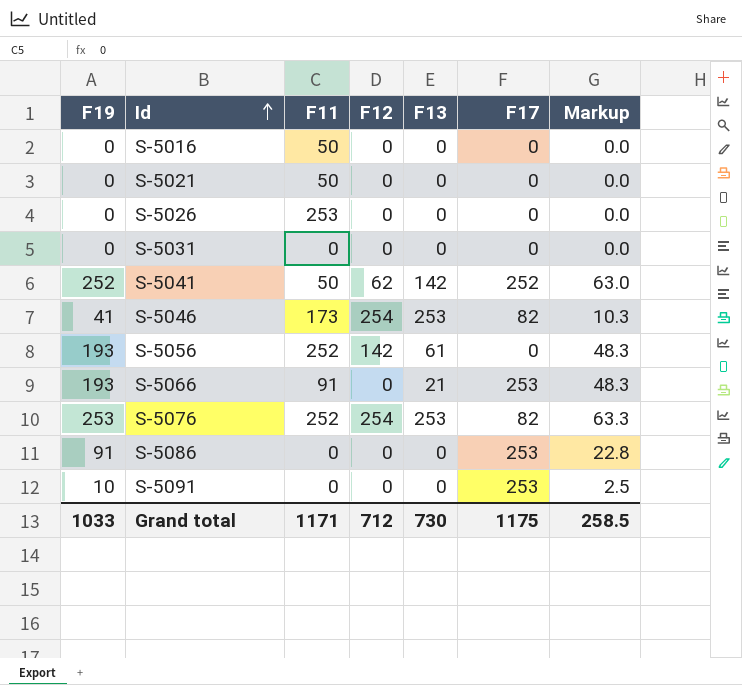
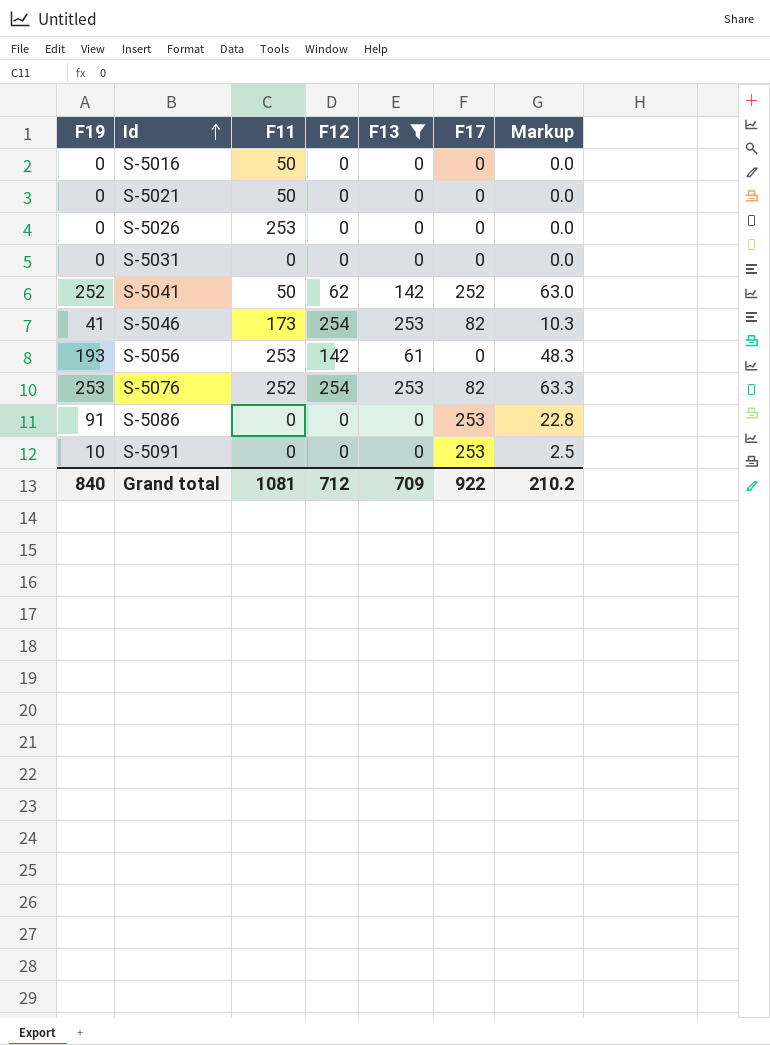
filter: none -> F13 != 21
S-5056 | F11: 252 -> 253
Grand total | F19: 1033 -> 840
Grand total | F11: 1171 -> 1081
Grand total | F13: 730 -> 709
Grand total | F17: 1175 -> 922
Grand total | Markup: 258.5 -> 210.2

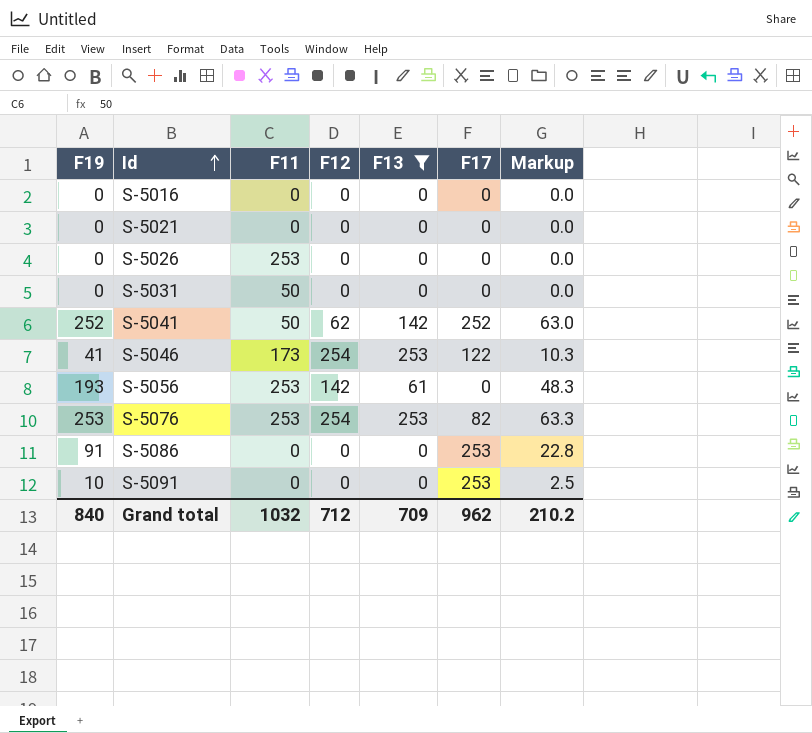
S-5016 | F11: 50 -> 0
S-5021 | F11: 50 -> 0
S-5031 | F11: 0 -> 50
S-5046 | F17: 82 -> 122
S-5076 | F11: 252 -> 253
Grand total | F11: 1081 -> 1032
Grand total | F17: 922 -> 962

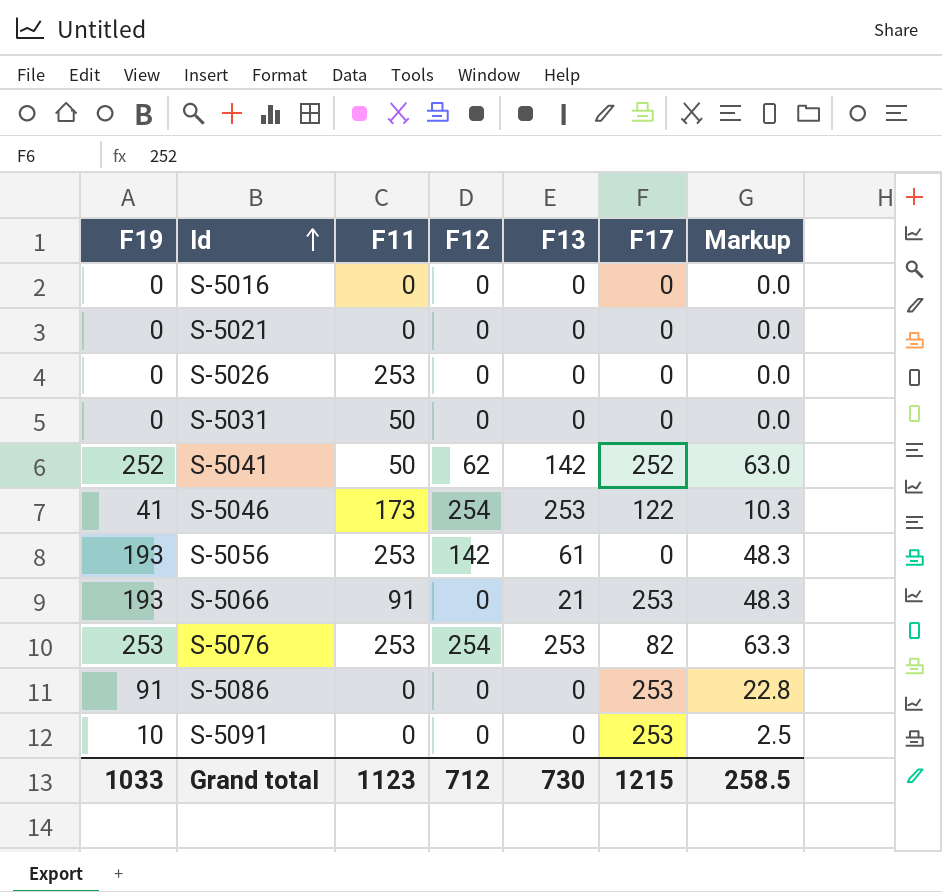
filter: F13 != 21 -> none
Grand total | F19: 840 -> 1033
Grand total | F11: 1032 -> 1123
Grand total | F13: 709 -> 730
Grand total | F17: 962 -> 1215
Grand total | Markup: 210.2 -> 258.5

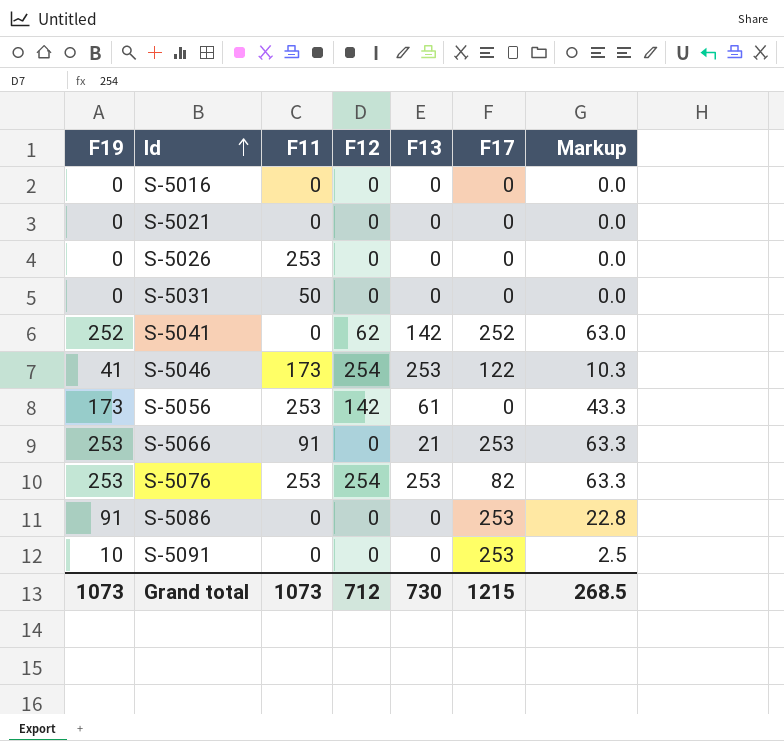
S-5041 | F11: 50 -> 0
S-5056 | F19: 193 -> 173
S-5056 | Markup: 48.3 -> 43.3
S-5066 | F19: 193 -> 253
S-5066 | Markup: 48.3 -> 63.3
Grand total | F19: 1033 -> 1073
Grand total | F11: 1123 -> 1073
Grand total | Markup: 258.5 -> 268.5

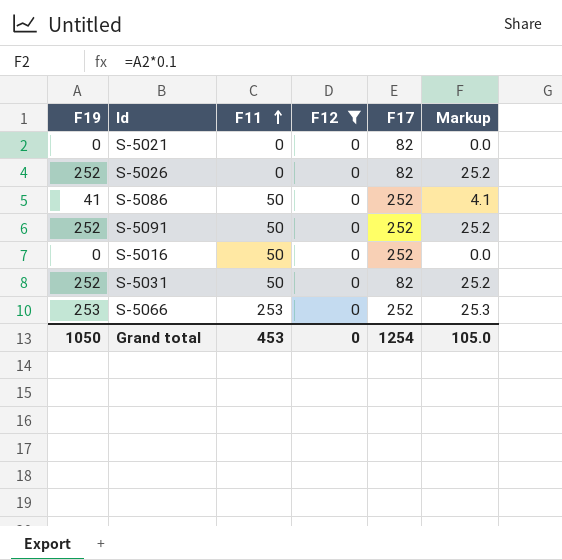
filter: none -> F12 = 0
row order: Id ascending -> F11 ascending
column F13 | position: 5 -> none
column Markup | formula: [F19] * 0.25 -> [F19] * 0.1
S-5021 | F17: 0 -> 82
S-5026 | F19: 0 -> 252
S-5026 | F11: 253 -> 0
S-5026 | F17: 0 -> 82
S-5086 | F19: 91 -> 41
S-5086 | F11: 0 -> 50
S-5086 | F17: 253 -> 252
S-5091 | F19: 10 -> 252
S-5091 | F11: 0 -> 50
S-5091 | F17: 253 -> 252
S-5016 | F11: 0 -> 50
S-5016 | F17: 0 -> 252
S-5031 | F19: 0 -> 252
S-5031 | F17: 0 -> 82
S-5066 | F11: 91 -> 253
S-5066 | F17: 253 -> 252
Grand total | F19: 1073 -> 1050
Grand total | F11: 1073 -> 453
Grand total | F12: 712 -> 0
Grand total | F17: 1215 -> 1254
Grand total | Markup: 268.5 -> 105.0

